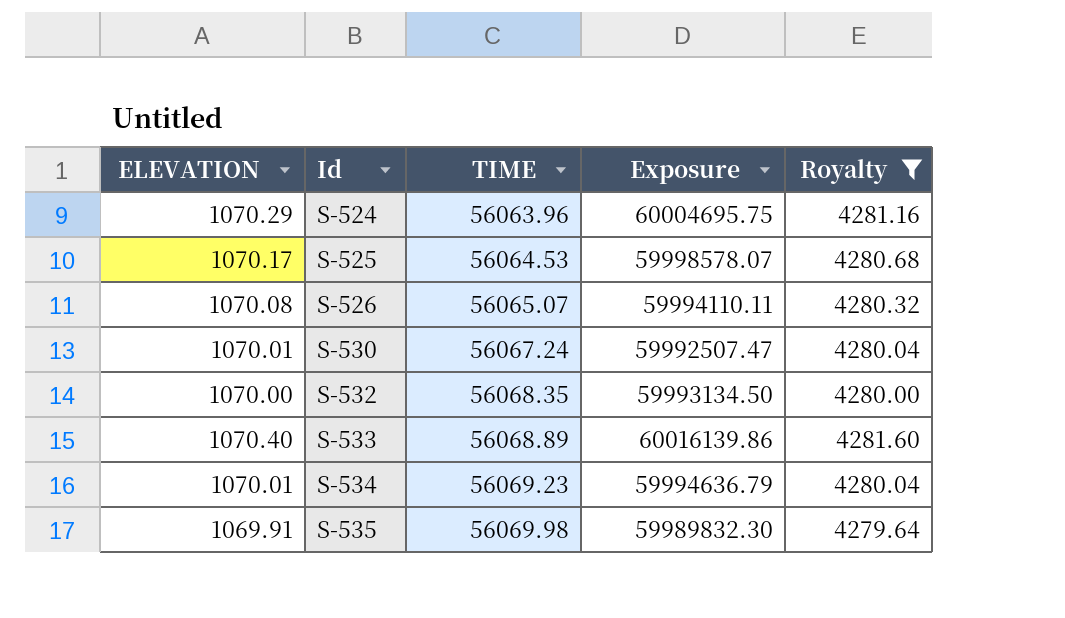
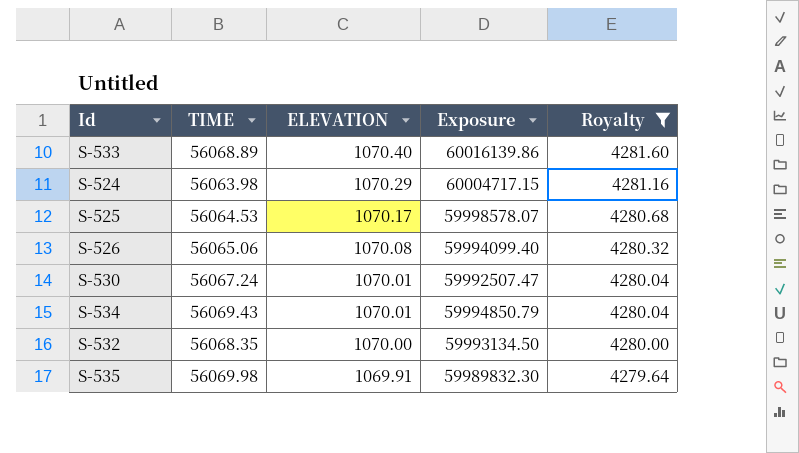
row order: Id ascending -> ELEVATION descending
column ELEVATION | position: 1 -> 3
S-524 | TIME: 56063.96 -> 56063.98
S-524 | Exposure: 60004695.75 -> 60004717.15
S-526 | TIME: 56065.07 -> 56065.06
S-526 | Exposure: 59994110.11 -> 59994099.40
S-534 | TIME: 56069.23 -> 56069.43
S-534 | Exposure: 59994636.79 -> 59994850.79

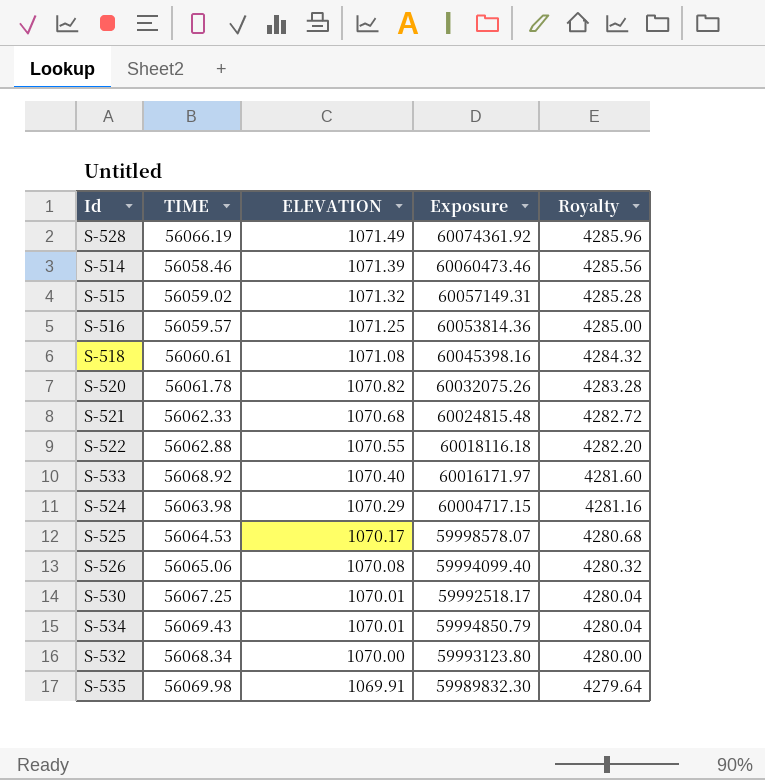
filter: Royalty <= 4281.60 -> none
S-533 | TIME: 56068.89 -> 56068.92
S-533 | Exposure: 60016139.86 -> 60016171.97
S-530 | TIME: 56067.24 -> 56067.25
S-530 | Exposure: 59992507.47 -> 59992518.17
S-532 | TIME: 56068.35 -> 56068.34
S-532 | Exposure: 59993134.50 -> 59993123.80

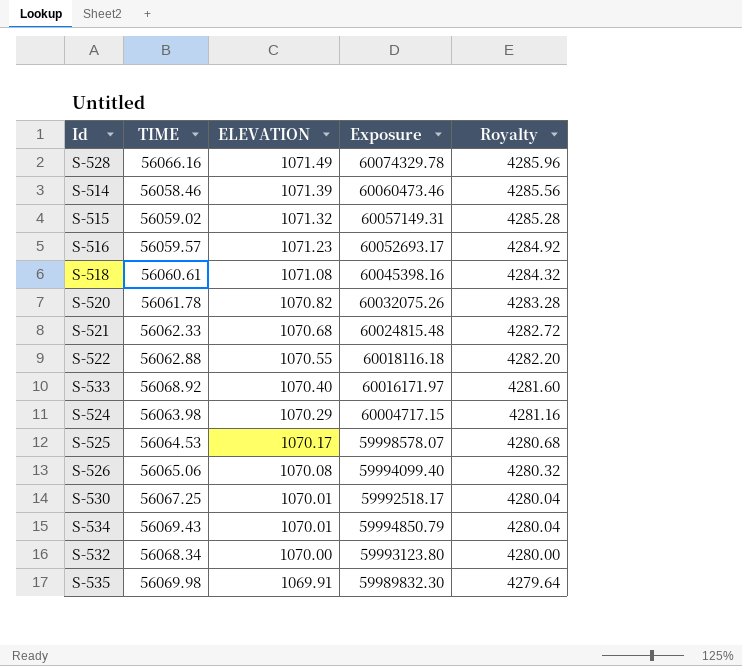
S-528 | TIME: 56066.19 -> 56066.16
S-528 | Exposure: 60074361.92 -> 60074329.78
S-516 | ELEVATION: 1071.25 -> 1071.23
S-516 | Exposure: 60053814.36 -> 60052693.17
S-516 | Royalty: 4285.00 -> 4284.92

